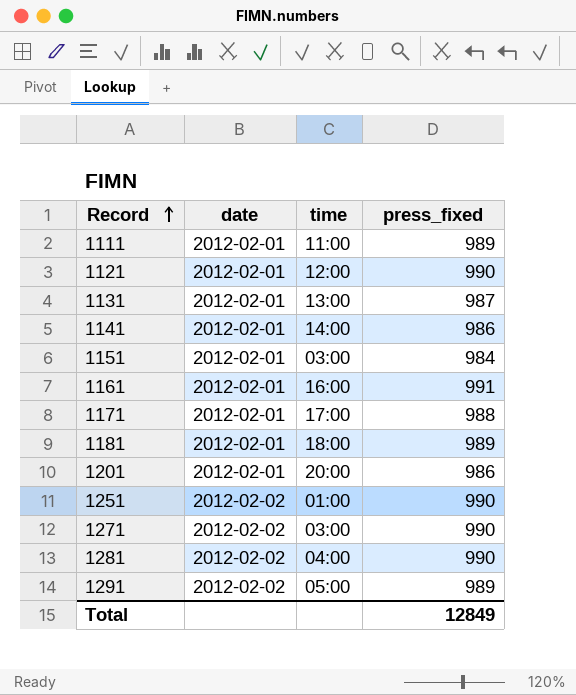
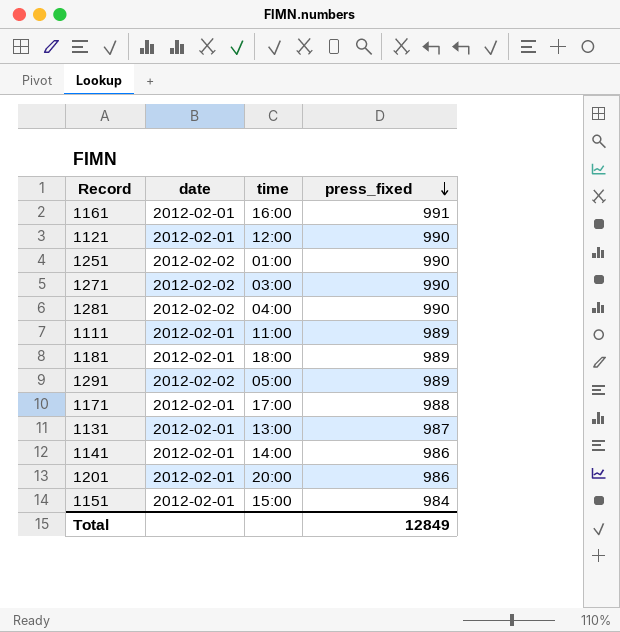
row order: Record ascending -> press_fixed descending
1151 | time: 03:00 -> 15:00

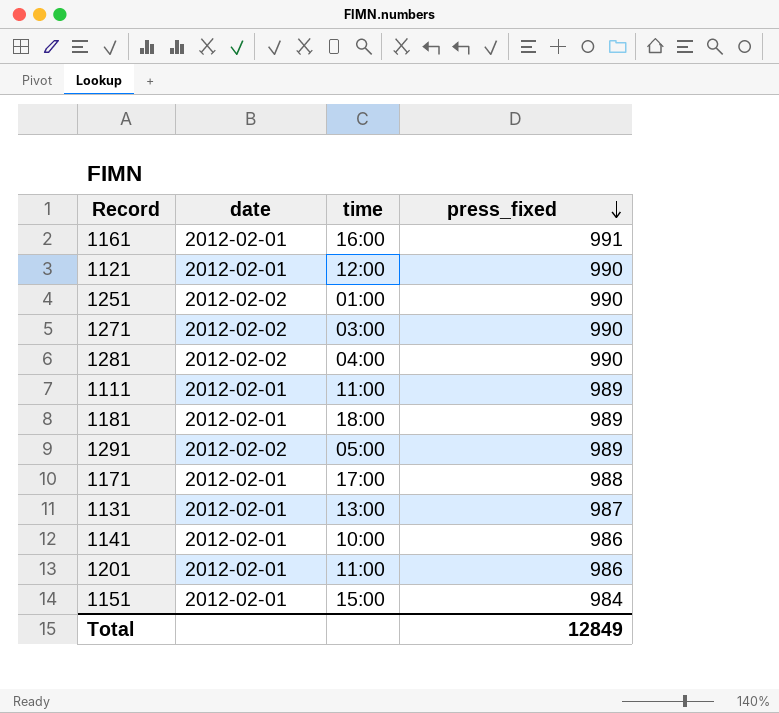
1141 | time: 14:00 -> 10:00
1201 | time: 20:00 -> 11:00

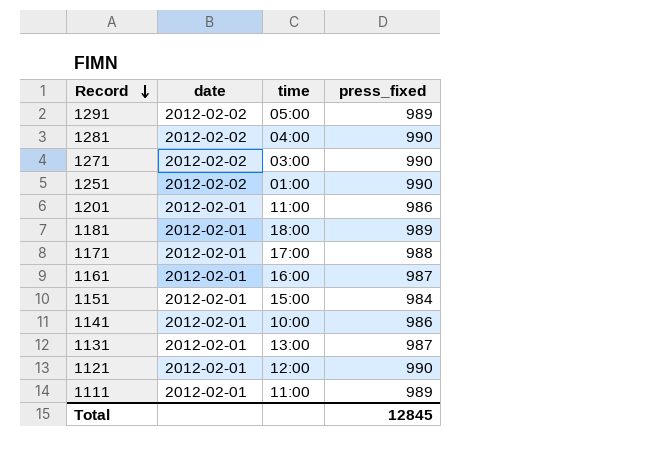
row order: press_fixed descending -> Record descending
1161 | press_fixed: 991 -> 987
Total | press_fixed: 12849 -> 12845

